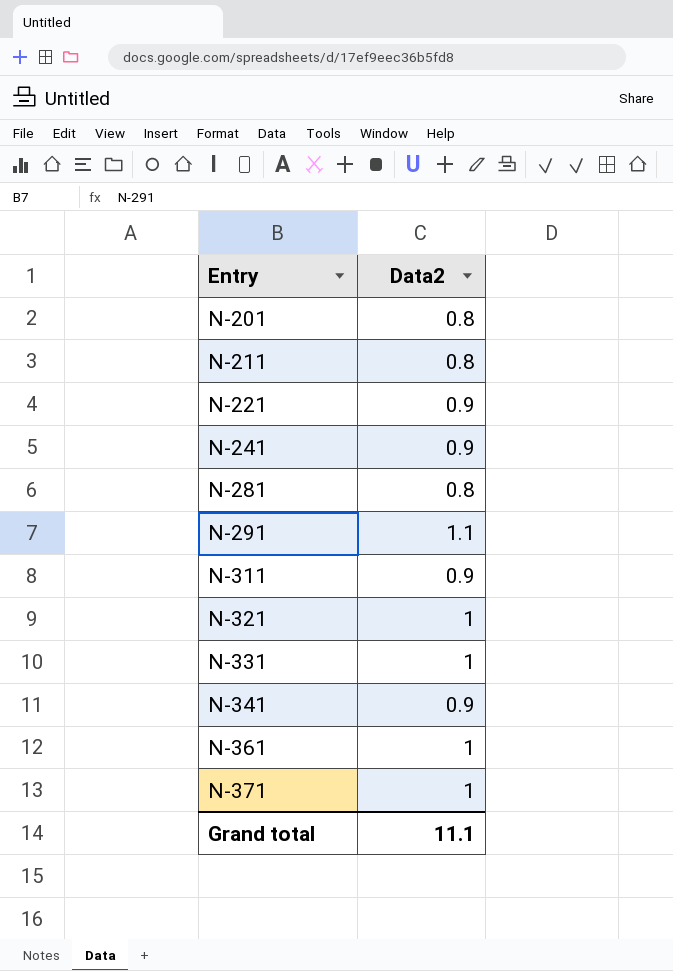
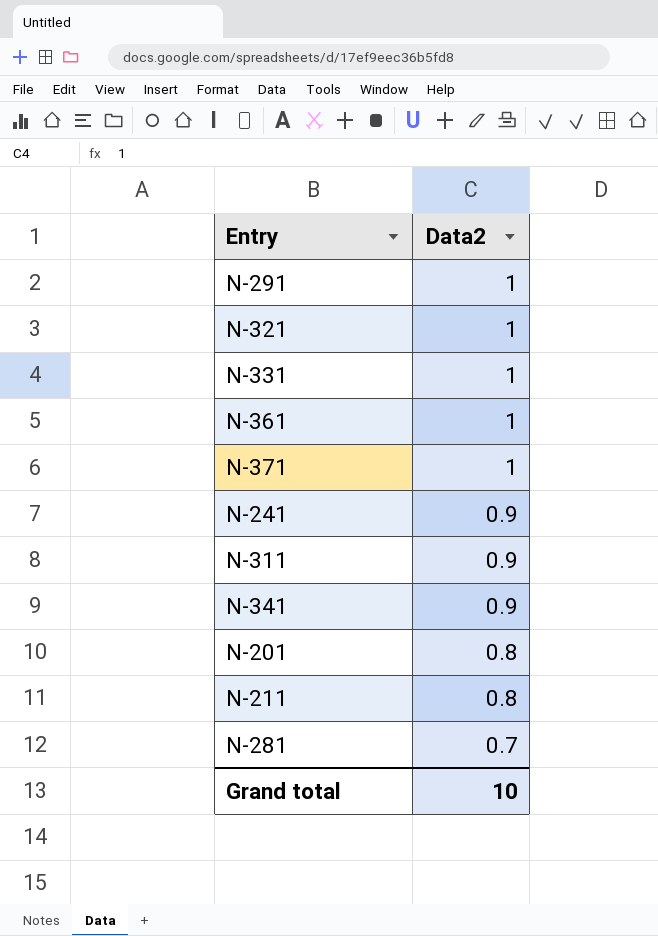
row order: Entry ascending -> Data2 descending
row N-221: 0.9 -> none
N-291 | Data2: 1.1 -> 1
N-281 | Data2: 0.8 -> 0.7
Grand total | Data2: 11.1 -> 10

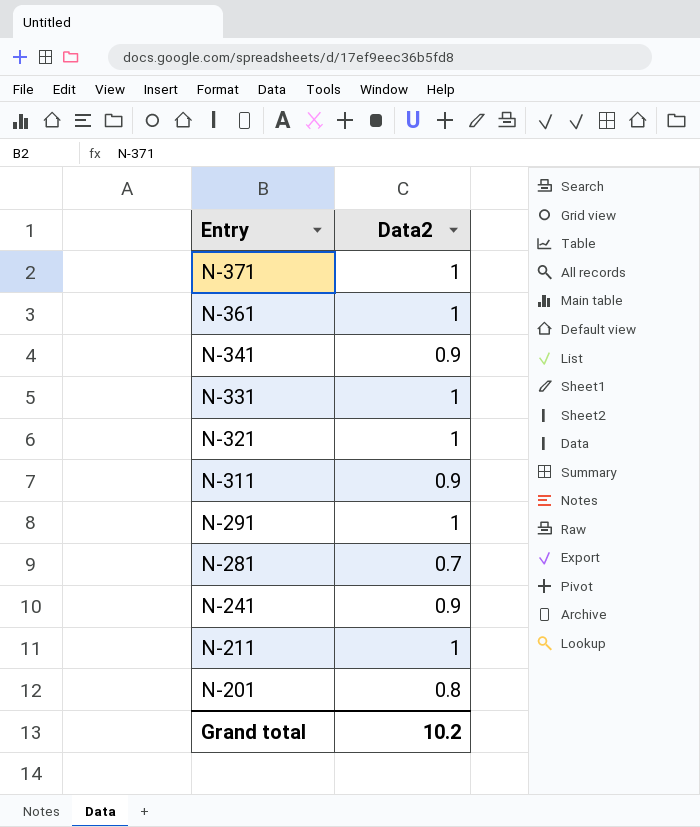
row order: Data2 descending -> Entry descending
N-211 | Data2: 0.8 -> 1
Grand total | Data2: 10 -> 10.2

